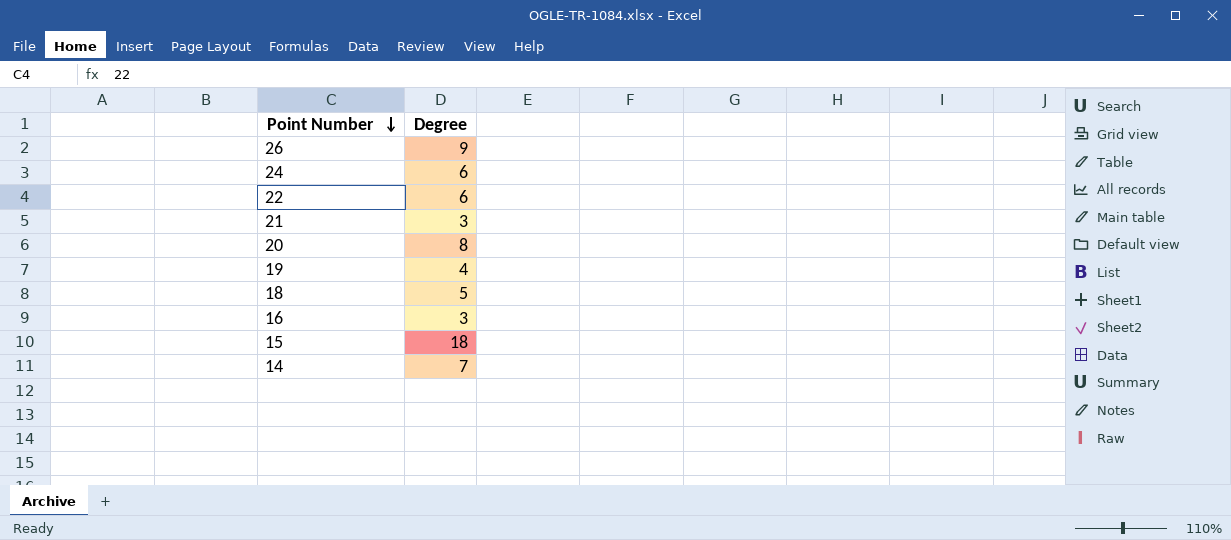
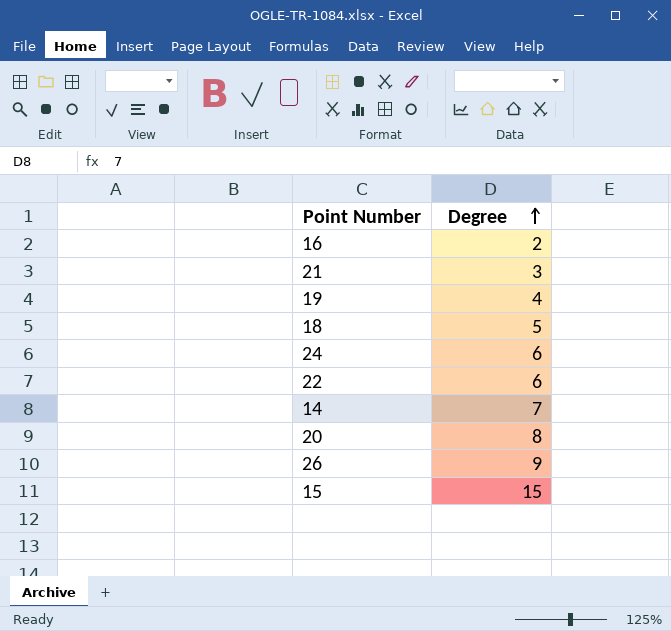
row order: Point Number descending -> Degree ascending
16 | Degree: 3 -> 2
15 | Degree: 18 -> 15

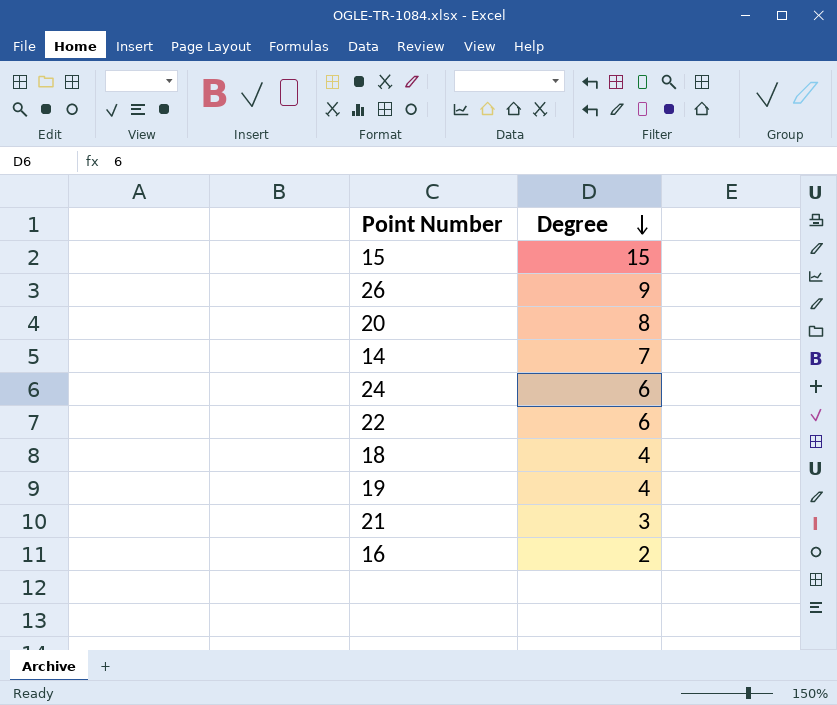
row order: Degree ascending -> Degree descending
18 | Degree: 5 -> 4

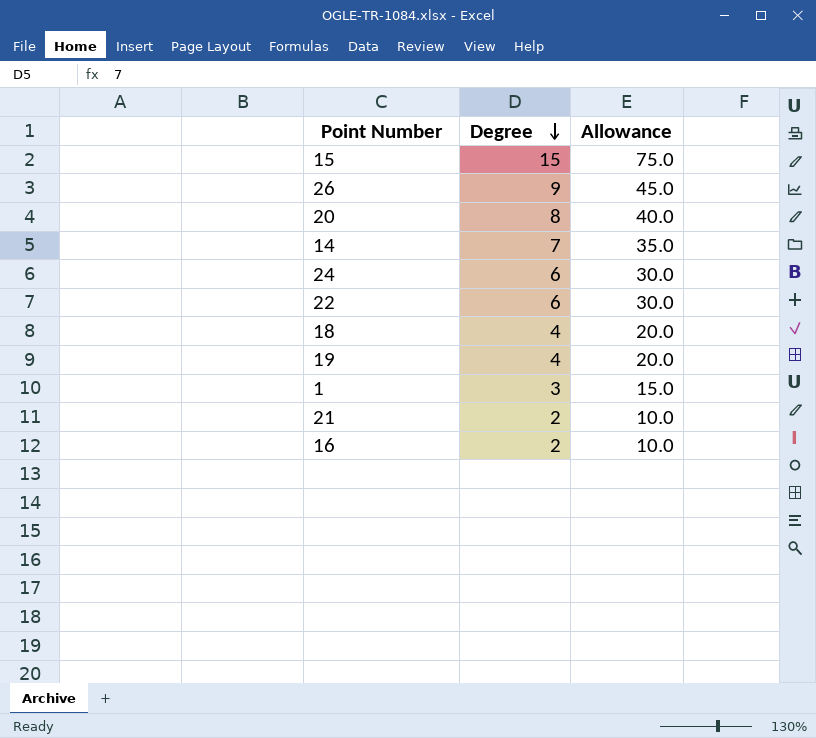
column Allowance | formula: none -> [Degree] * 5
row 1: none -> 3 | 15.0
21 | Degree: 3 -> 2

